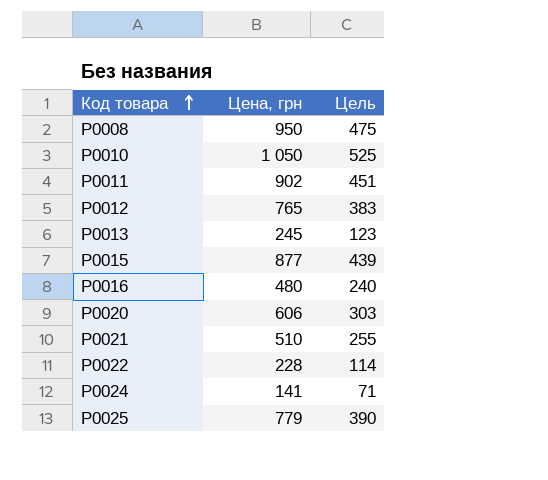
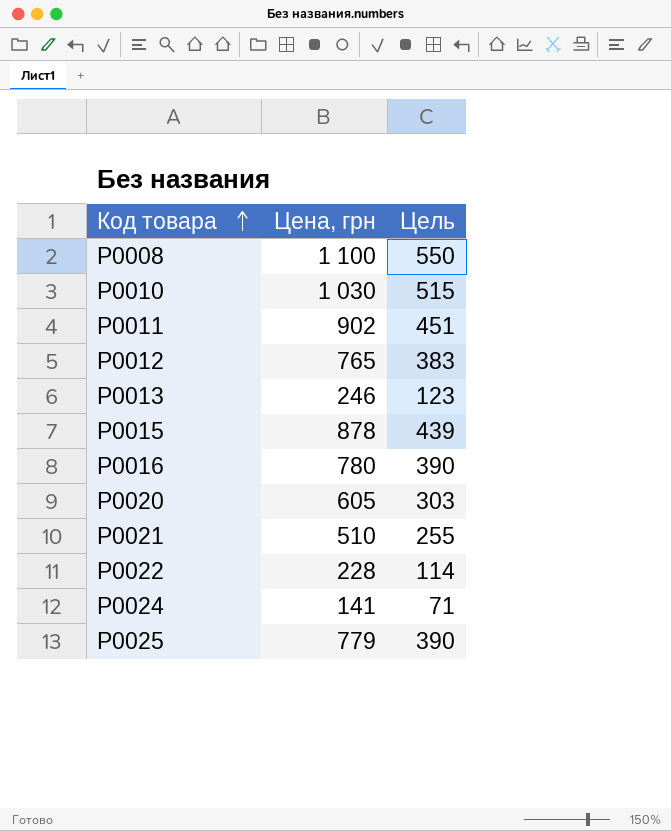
P0008 | Цена, грн: 950 -> 1 100
P0008 | Цель: 475 -> 550
P0010 | Цена, грн: 1 050 -> 1 030
P0010 | Цель: 525 -> 515
P0013 | Цена, грн: 245 -> 246
P0015 | Цена, грн: 877 -> 878
P0016 | Цена, грн: 480 -> 780
P0016 | Цель: 240 -> 390
P0020 | Цена, грн: 606 -> 605

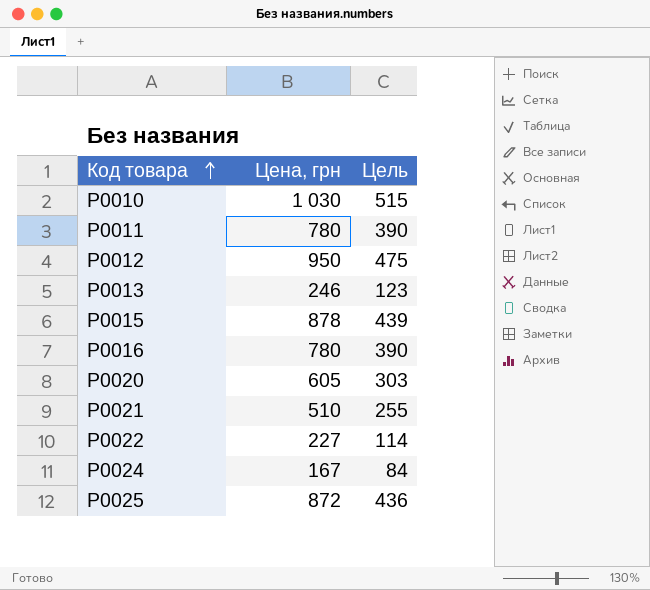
row P0008: 1 100 | 550 -> none
P0011 | Цена, грн: 902 -> 780
P0011 | Цель: 451 -> 390
P0012 | Цена, грн: 765 -> 950
P0012 | Цель: 383 -> 475
P0022 | Цена, грн: 228 -> 227
P0024 | Цена, грн: 141 -> 167
P0024 | Цель: 71 -> 84
P0025 | Цена, грн: 779 -> 872
P0025 | Цель: 390 -> 436

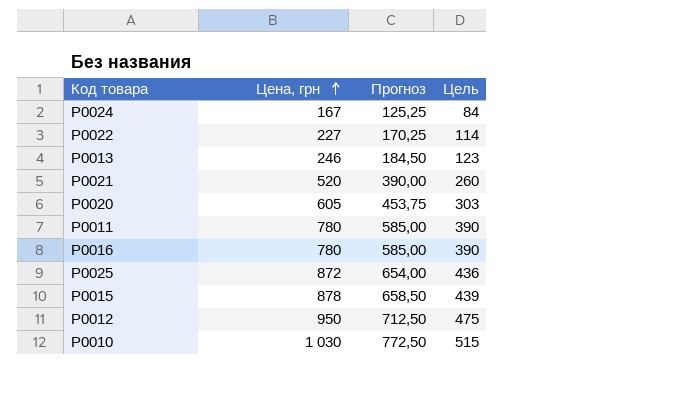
row order: Код товара ascending -> Цена, грн ascending
column Прогноз | formula: none -> [Цена, грн] * 0,75
P0021 | Цена, грн: 510 -> 520
P0021 | Цель: 255 -> 260

